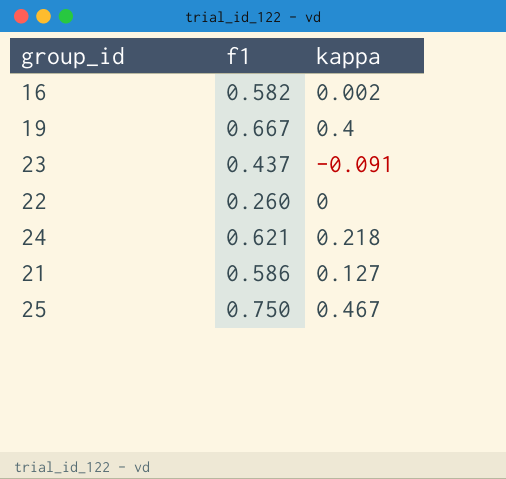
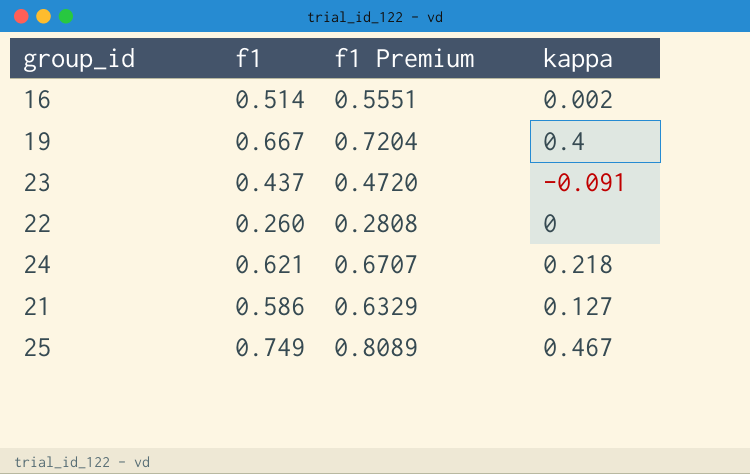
column f1 Premium | formula: none -> [f1] * 1.08
16 | f1: 0.582 -> 0.514
25 | f1: 0.750 -> 0.749

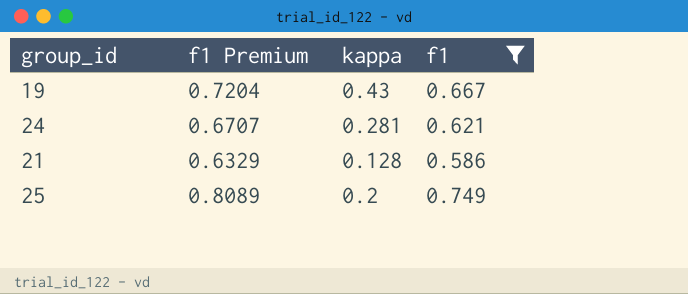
filter: none -> f1 >= 0.586
column f1 | position: 2 -> 4
19 | kappa: 0.4 -> 0.43
24 | kappa: 0.218 -> 0.281
21 | kappa: 0.127 -> 0.128
25 | kappa: 0.467 -> 0.2

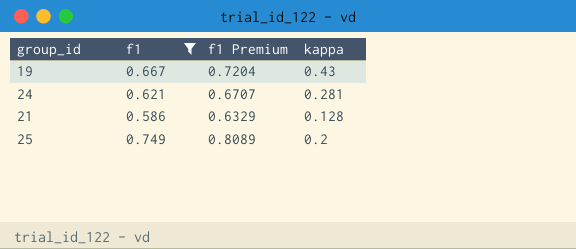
column f1 | position: 4 -> 2

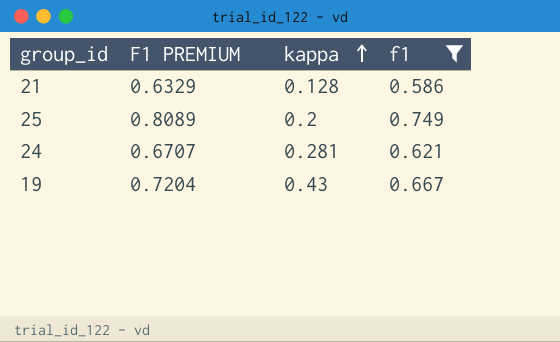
row order: none -> kappa ascending
column name: f1 Premium -> F1 PREMIUM
column f1 | position: 2 -> 4

